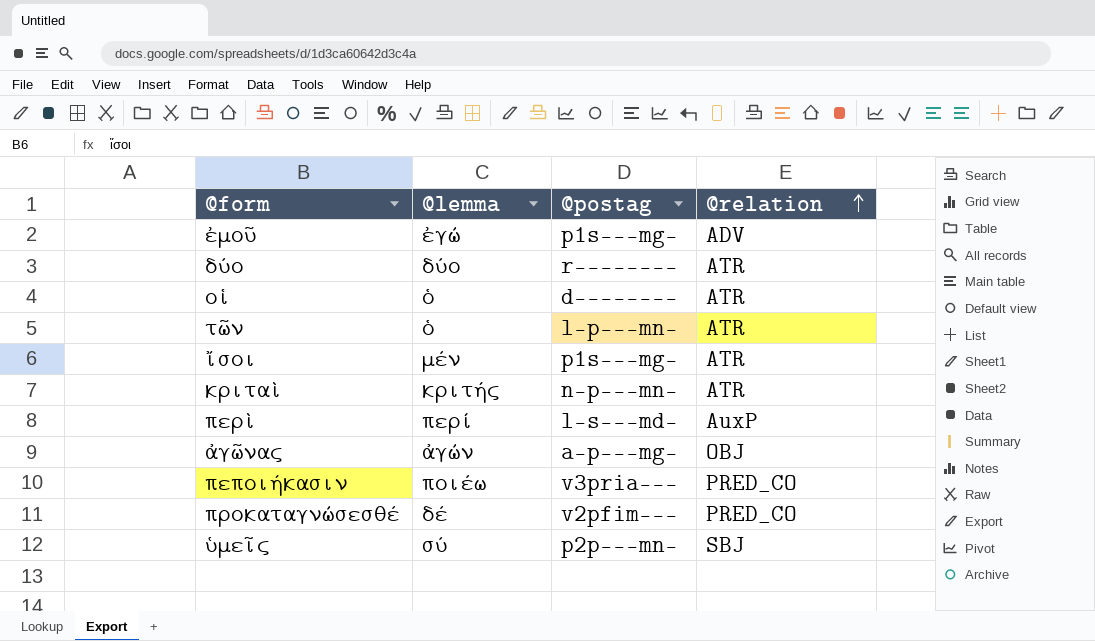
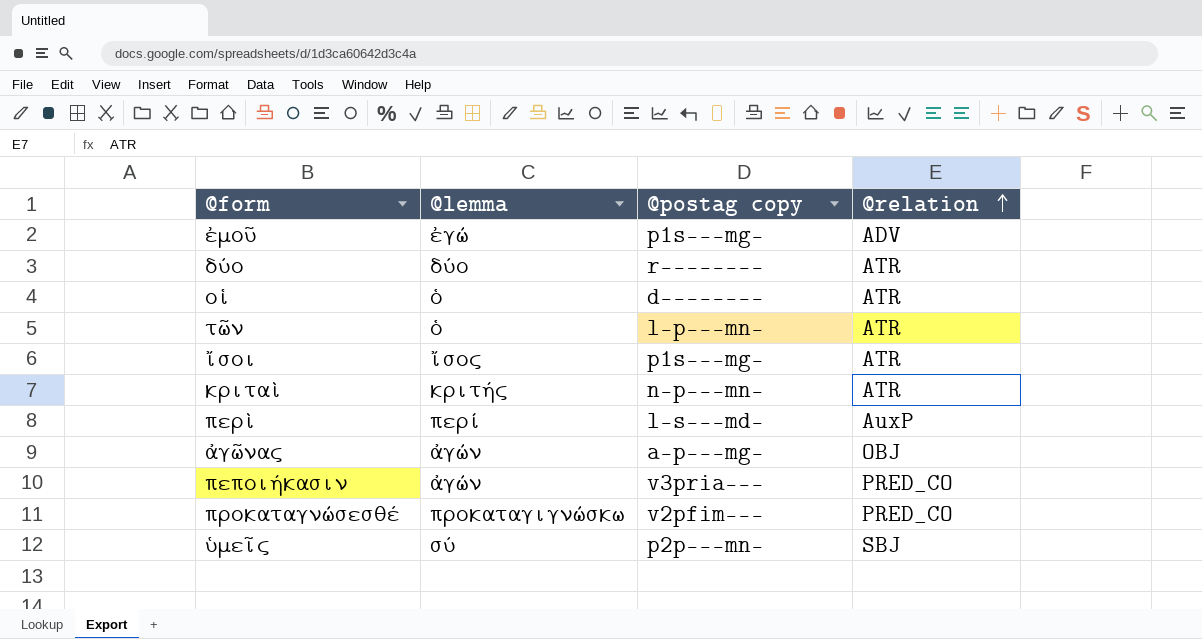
column name: @postag -> @postag copy
ἴσοι | @lemma: μέν -> ἴσος
πεποιήκασιν | @lemma: ποιέω -> ἀγών
προκαταγνώσεσθέ | @lemma: δέ -> προκαταγιγνώσκω

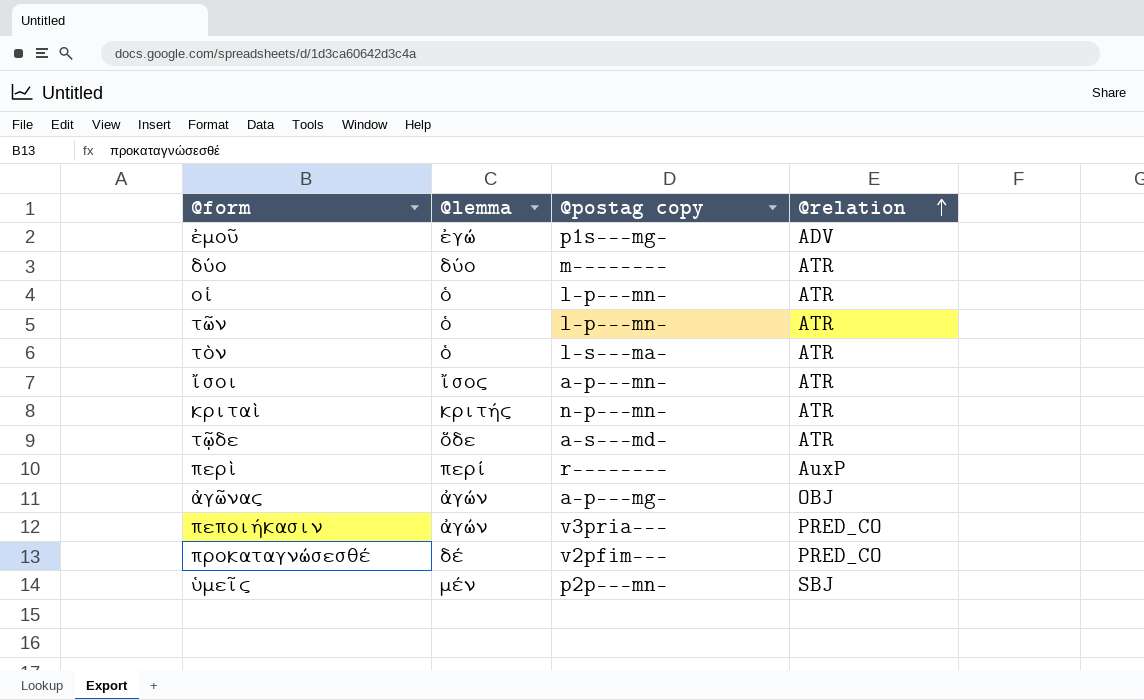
δύο | @postag copy: r-------- -> m--------
οἱ | @postag copy: d-------- -> l-p---mn-
row τὸν: none -> ὁ | l-s---ma- | ATR
ἴσοι | @postag copy: p1s---mg- -> a-p---mn-
row τῷδε: none -> ὅδε | a-s---md- | ATR
περὶ | @postag copy: l-s---md- -> r--------
προκαταγνώσεσθέ | @lemma: προκαταγιγνώσκω -> δέ
ὑμεῖς | @lemma: σύ -> μέν

